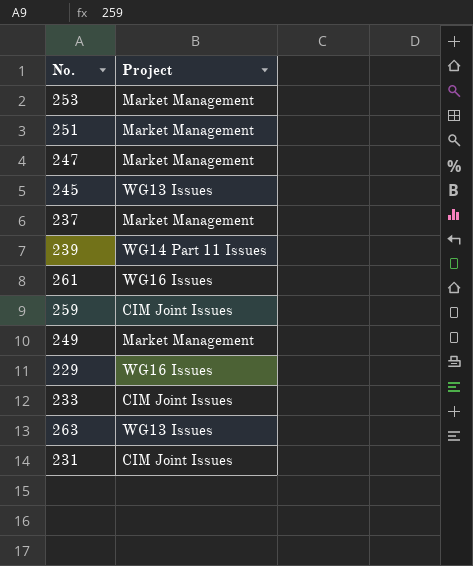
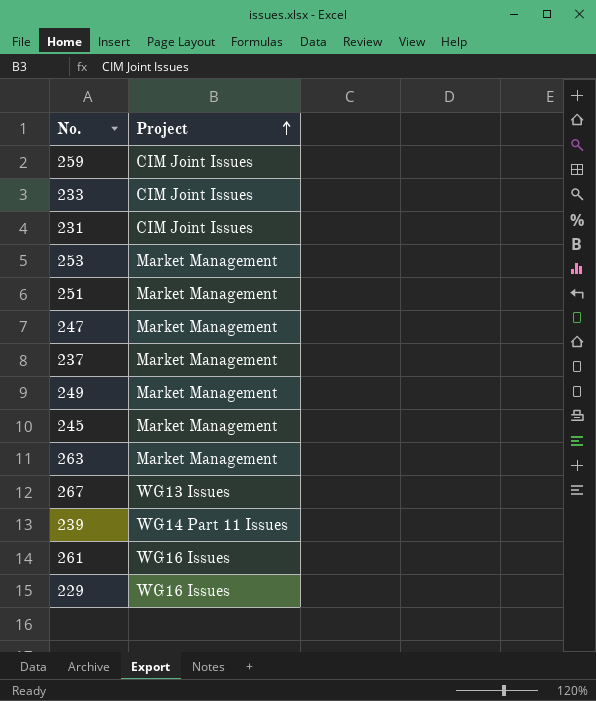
row order: none -> Project ascending
245 | Project: WG13 Issues -> Market Management
263 | Project: WG13 Issues -> Market Management
row 267: none -> WG13 Issues

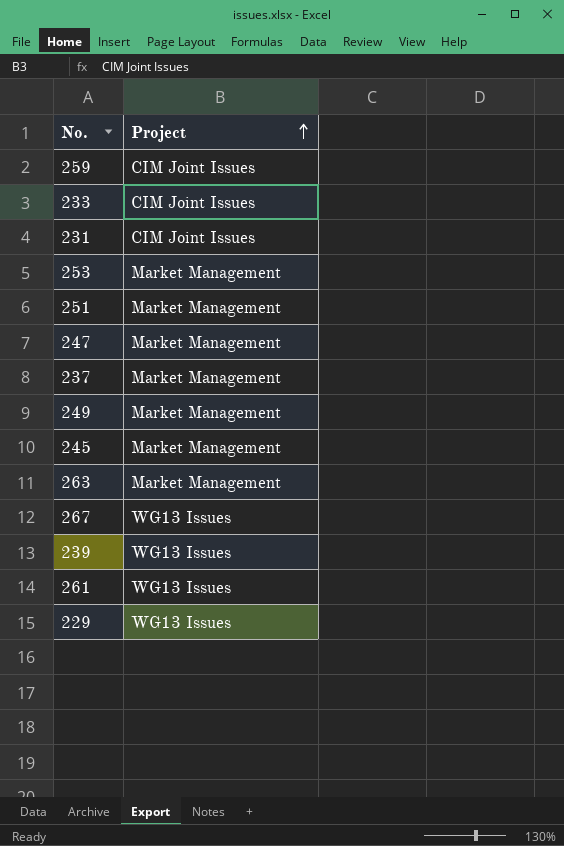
239 | Project: WG14 Part 11 Issues -> WG13 Issues
261 | Project: WG16 Issues -> WG13 Issues
229 | Project: WG16 Issues -> WG13 Issues

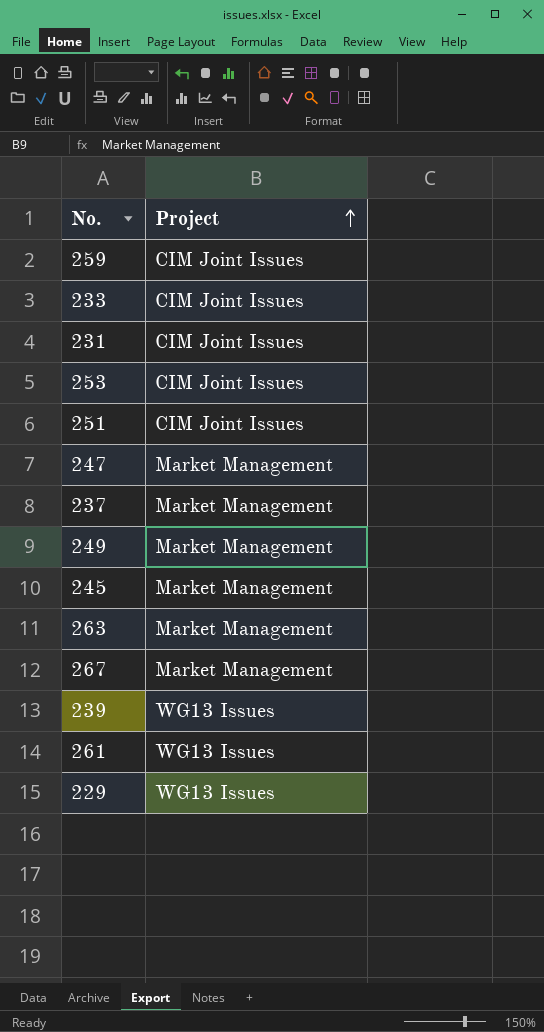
253 | Project: Market Management -> CIM Joint Issues
251 | Project: Market Management -> CIM Joint Issues
267 | Project: WG13 Issues -> Market Management

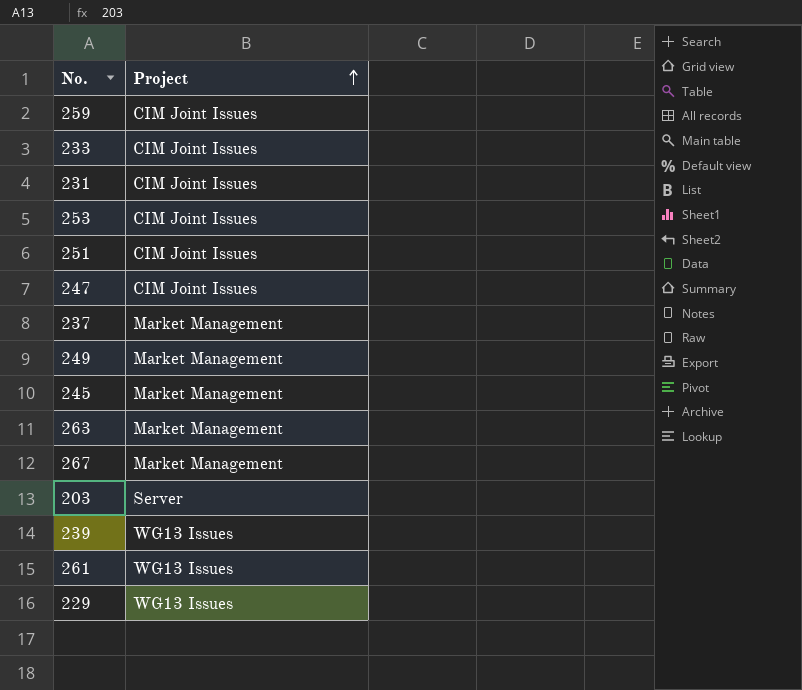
247 | Project: Market Management -> CIM Joint Issues
row 203: none -> Server

